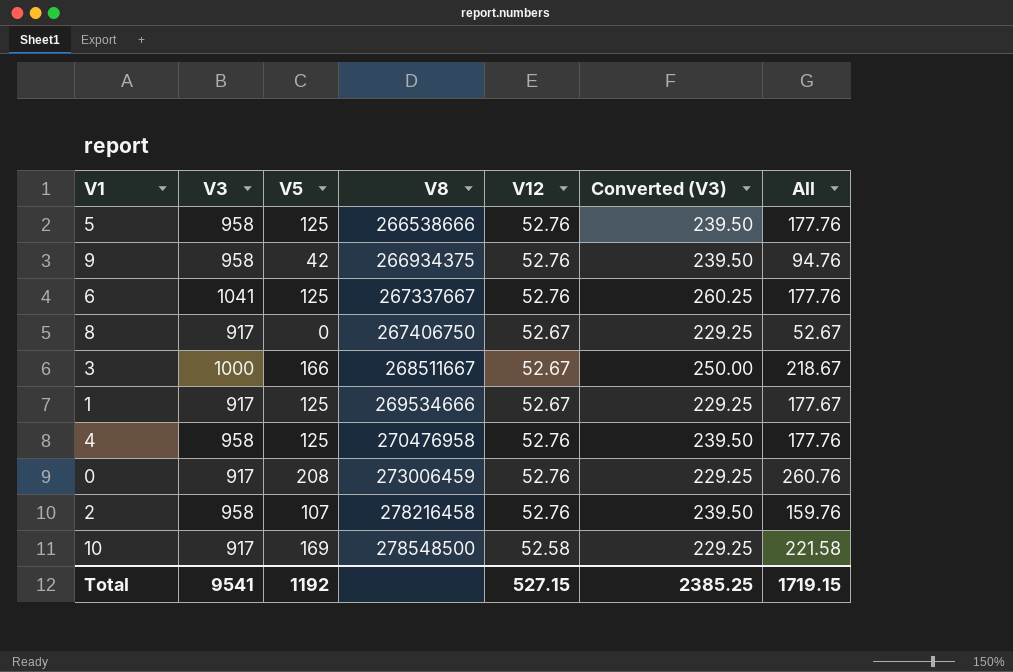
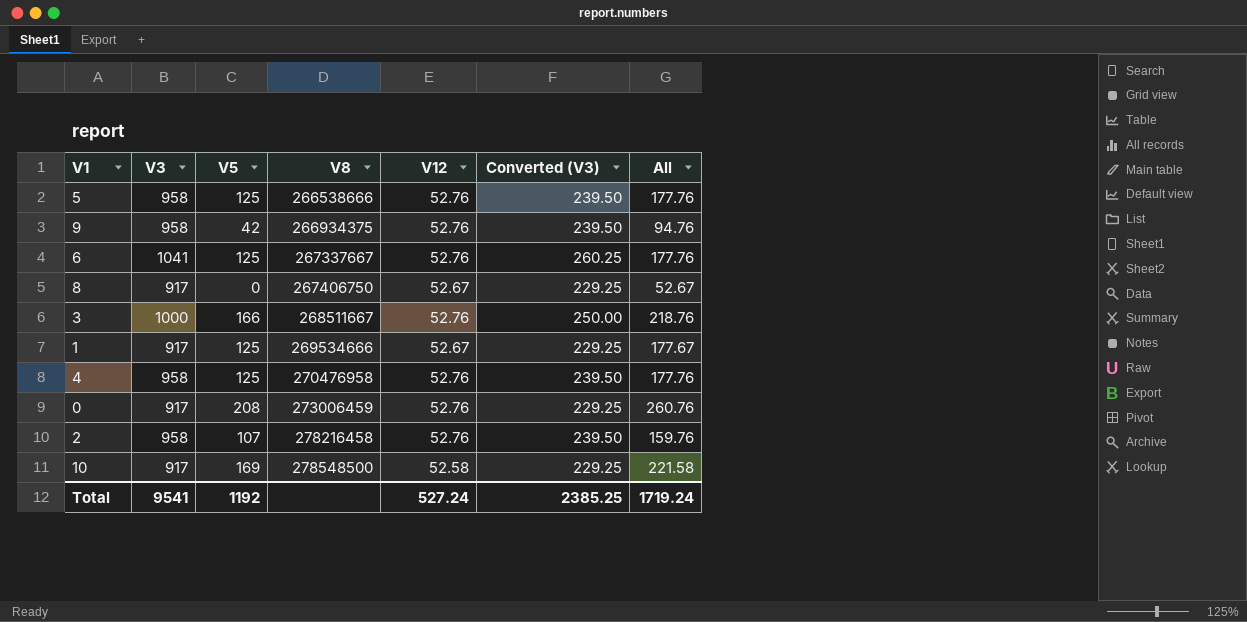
3 | V12: 52.67 -> 52.76
3 | All: 218.67 -> 218.76
Total | V12: 527.15 -> 527.24
Total | All: 1719.15 -> 1719.24

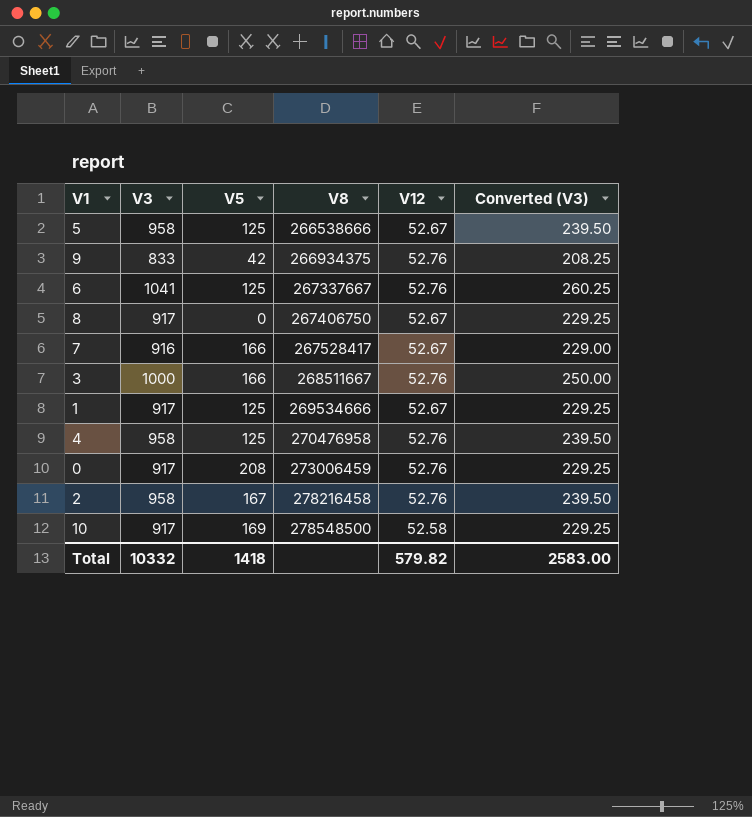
column All | formula: [V5] + [V12] -> none
5 | V12: 52.76 -> 52.67
9 | V3: 958 -> 833
9 | Converted (V3): 239.50 -> 208.25
row 7: none -> 916 | 166 | 267528417 | 52.67 | 229.00
2 | V5: 107 -> 167
Total | V3: 9541 -> 10332
Total | V5: 1192 -> 1418
Total | V12: 527.24 -> 579.82
Total | Converted (V3): 2385.25 -> 2583.00

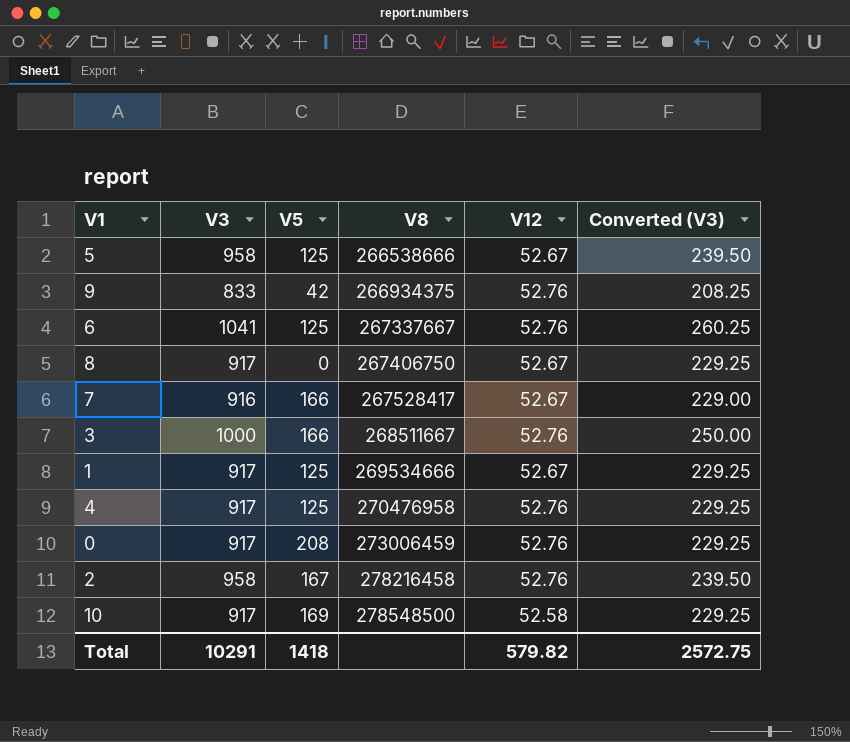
4 | V3: 958 -> 917
4 | Converted (V3): 239.50 -> 229.25
Total | V3: 10332 -> 10291
Total | Converted (V3): 2583.00 -> 2572.75

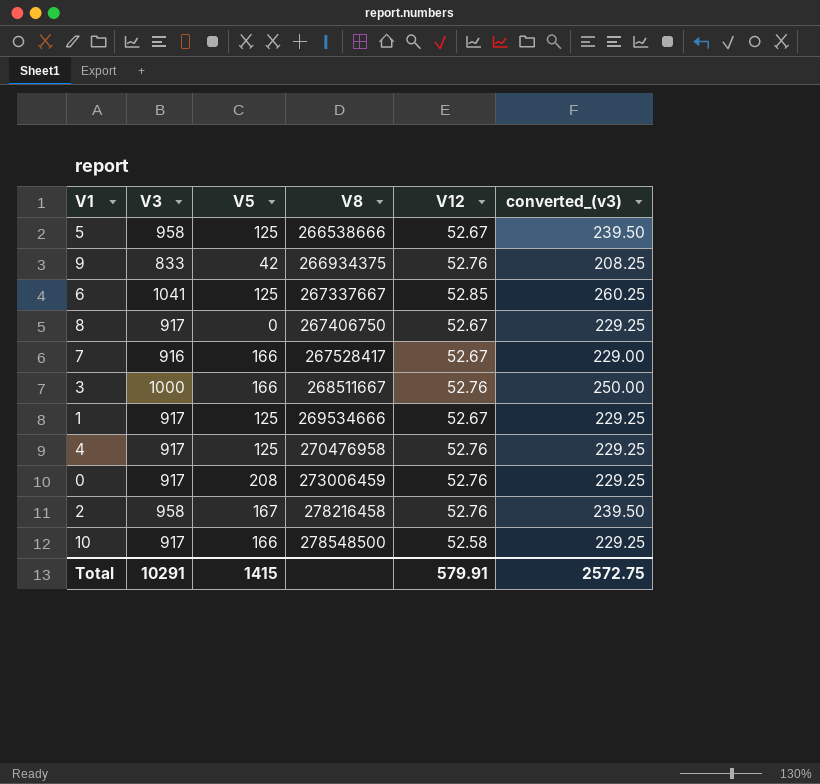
column name: Converted (V3) -> converted_(v3)
6 | V12: 52.76 -> 52.85
10 | V5: 169 -> 166
Total | V5: 1418 -> 1415
Total | V12: 579.82 -> 579.91

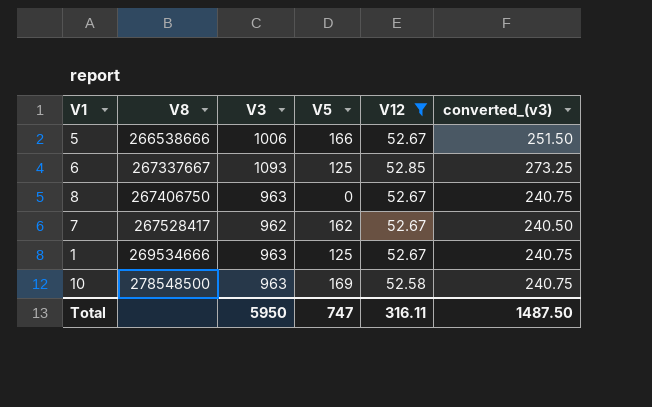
filter: none -> V12 != 52.76
column V8 | position: 4 -> 2
5 | V3: 958 -> 1006
5 | V5: 125 -> 166
5 | converted_(v3): 239.50 -> 251.50
6 | V3: 1041 -> 1093
6 | converted_(v3): 260.25 -> 273.25
8 | V3: 917 -> 963
8 | converted_(v3): 229.25 -> 240.75
7 | V3: 916 -> 962
7 | V5: 166 -> 162
7 | converted_(v3): 229.00 -> 240.50
1 | V3: 917 -> 963
1 | converted_(v3): 229.25 -> 240.75
10 | V3: 917 -> 963
10 | V5: 166 -> 169
10 | converted_(v3): 229.25 -> 240.75
Total | V3: 10291 -> 5950
Total | V5: 1415 -> 747
Total | V12: 579.91 -> 316.11
Total | converted_(v3): 2572.75 -> 1487.50

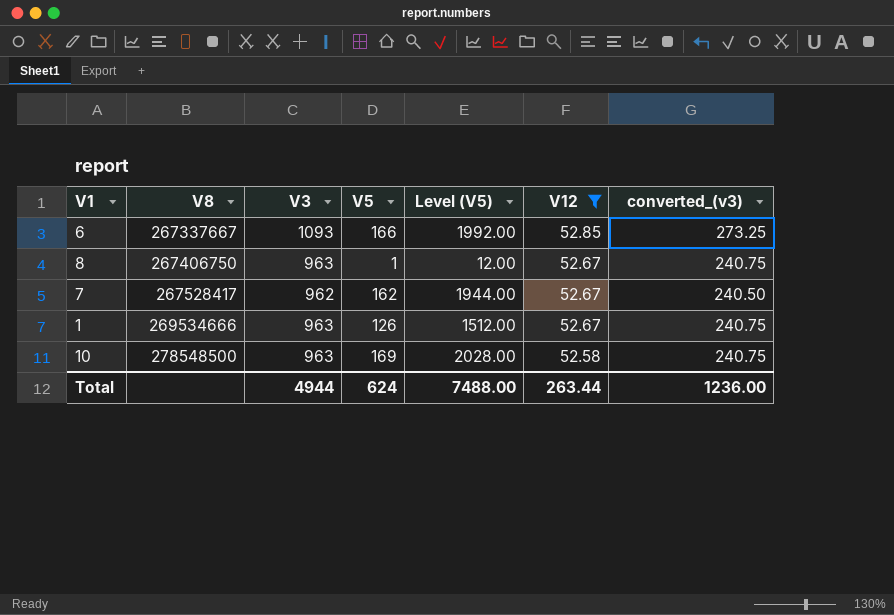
column Level (V5) | formula: none -> [V5] * 12
row 5: 266538666 | 1006 | 166 | 52.67 | 251.50 -> none
6 | V5: 125 -> 166
8 | V5: 0 -> 1
1 | V5: 125 -> 126
Total | V3: 5950 -> 4944
Total | V5: 747 -> 624
Total | V12: 316.11 -> 263.44
Total | converted_(v3): 1487.50 -> 1236.00

